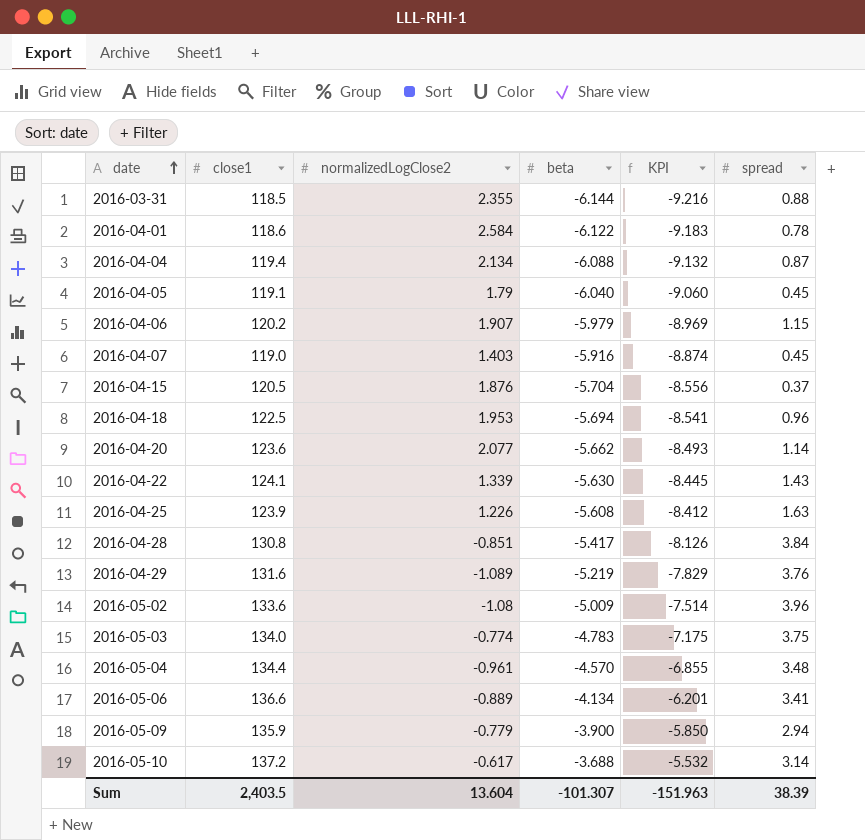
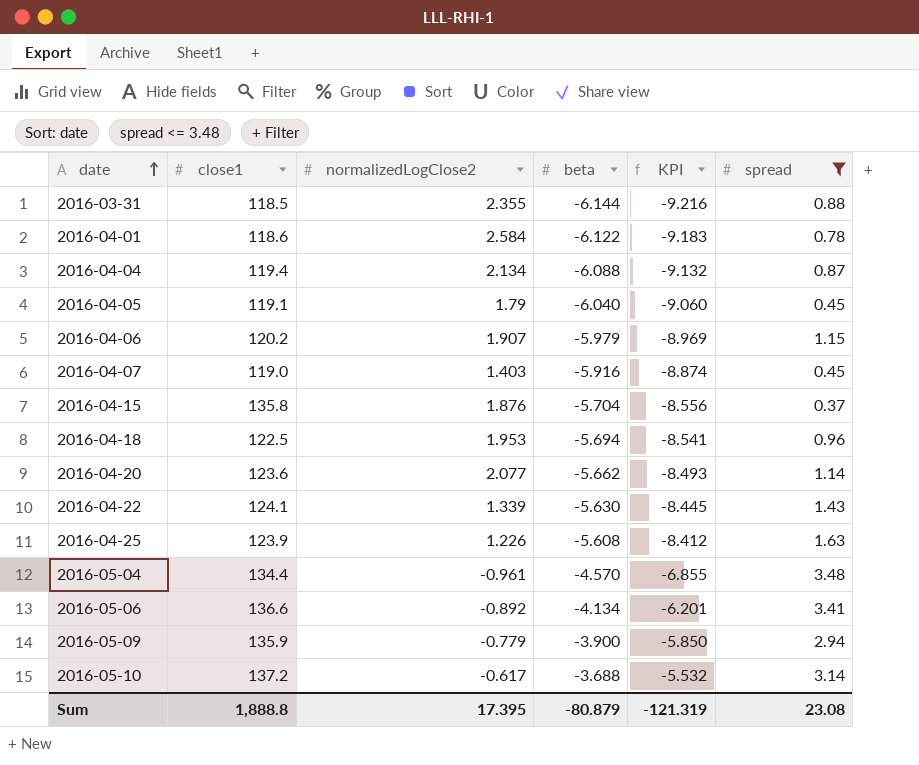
filter: none -> spread <= 3.48
2016-04-15 | close1: 120.5 -> 135.8
2016-05-06 | normalizedLogClose2: -0.889 -> -0.892
Sum | close1: 2,403.5 -> 1,888.8
Sum | normalizedLogClose2: 13.604 -> 17.395
Sum | beta: -101.307 -> -80.879
Sum | KPI: -151.963 -> -121.319
Sum | spread: 38.39 -> 23.08

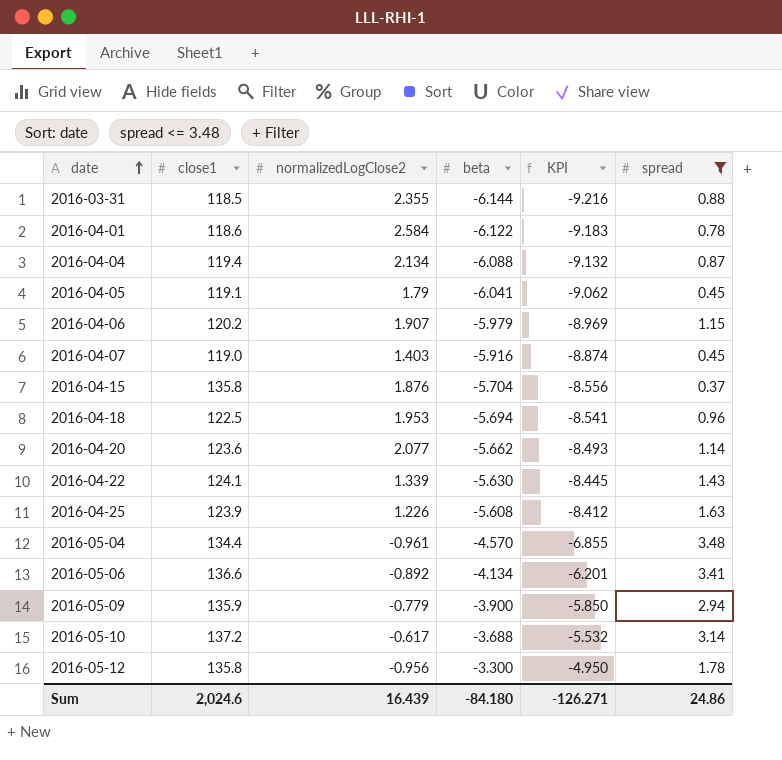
2016-04-05 | beta: -6.040 -> -6.041
2016-04-05 | KPI: -9.060 -> -9.062
row 2016-05-12: none -> 135.8 | -0.956 | -3.300 | -4.950 | 1.78
Sum | close1: 1,888.8 -> 2,024.6
Sum | normalizedLogClose2: 17.395 -> 16.439
Sum | beta: -80.879 -> -84.180
Sum | KPI: -121.319 -> -126.271
Sum | spread: 23.08 -> 24.86

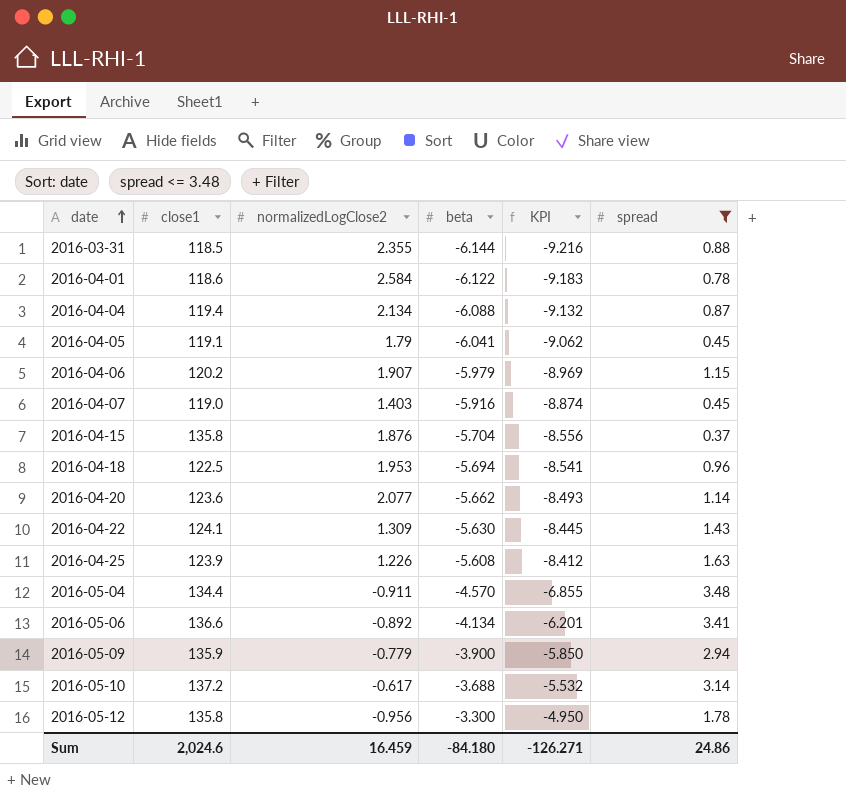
2016-04-22 | normalizedLogClose2: 1.339 -> 1.309
2016-05-04 | normalizedLogClose2: -0.961 -> -0.911
Sum | normalizedLogClose2: 16.439 -> 16.459

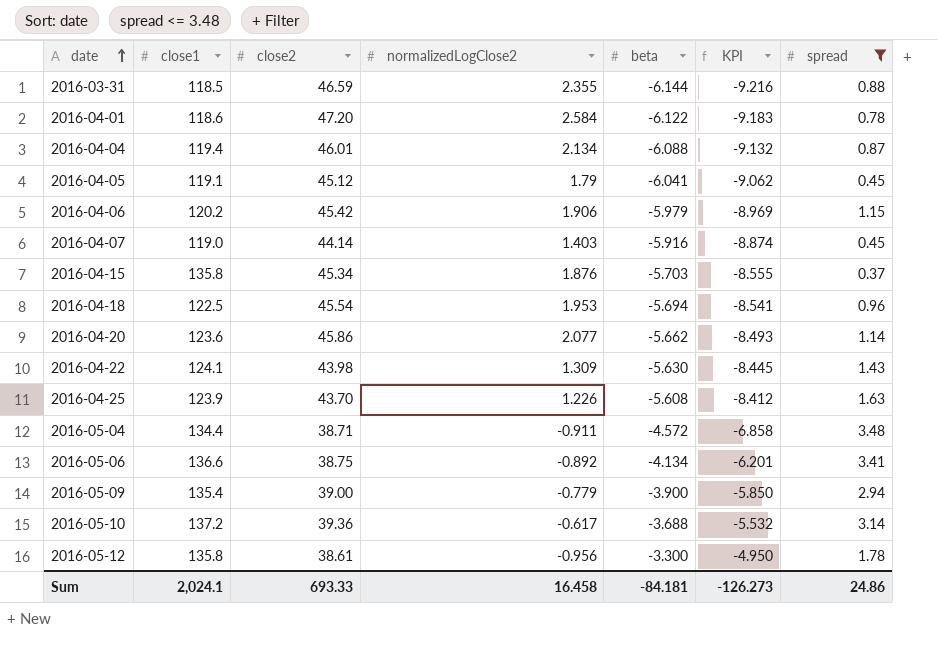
column close2 | position: none -> 3
2016-04-06 | normalizedLogClose2: 1.907 -> 1.906
2016-04-15 | beta: -5.704 -> -5.703
2016-04-15 | KPI: -8.556 -> -8.555
2016-05-04 | beta: -4.570 -> -4.572
2016-05-04 | KPI: -6.855 -> -6.858
2016-05-09 | close1: 135.9 -> 135.4
Sum | close1: 2,024.6 -> 2,024.1
Sum | normalizedLogClose2: 16.459 -> 16.458
Sum | beta: -84.180 -> -84.181
Sum | KPI: -126.271 -> -126.273

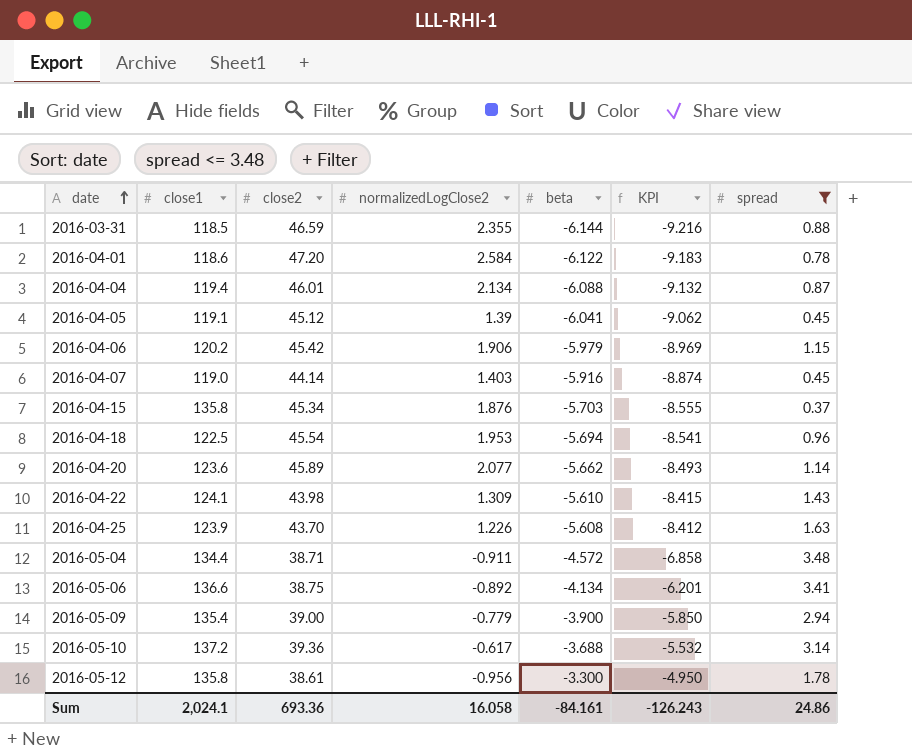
2016-04-05 | normalizedLogClose2: 1.79 -> 1.39
2016-04-20 | close2: 45.86 -> 45.89
2016-04-22 | beta: -5.630 -> -5.610
2016-04-22 | KPI: -8.445 -> -8.415
Sum | close2: 693.33 -> 693.36
Sum | normalizedLogClose2: 16.458 -> 16.058
Sum | beta: -84.181 -> -84.161
Sum | KPI: -126.273 -> -126.243

